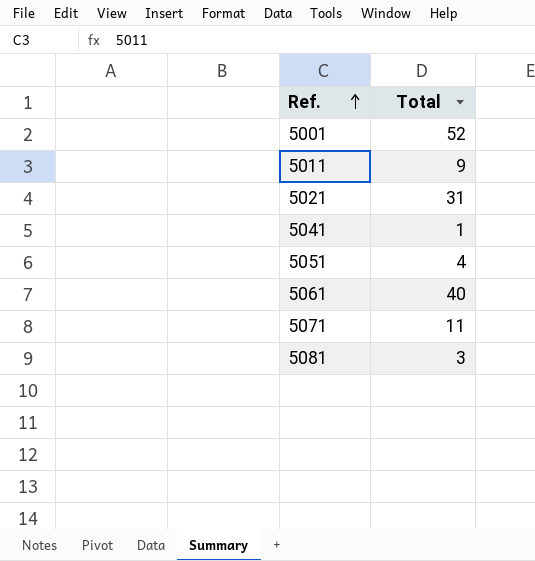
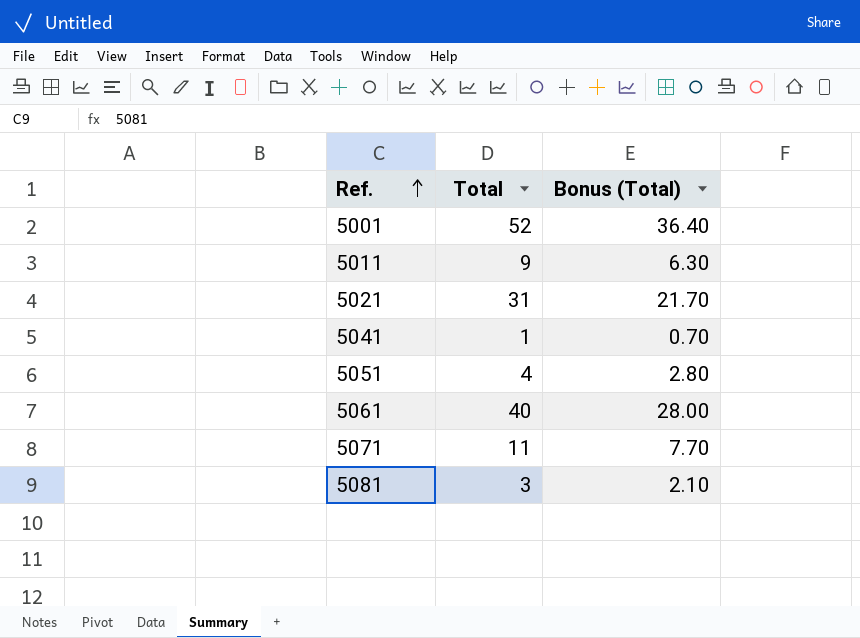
column Bonus (Total) | formula: none -> [Total] * 0.7

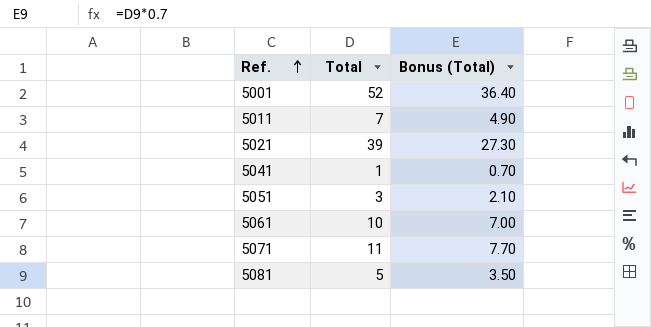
5011 | Total: 9 -> 7
5011 | Bonus (Total): 6.30 -> 4.90
5021 | Total: 31 -> 39
5021 | Bonus (Total): 21.70 -> 27.30
5051 | Total: 4 -> 3
5051 | Bonus (Total): 2.80 -> 2.10
5061 | Total: 40 -> 10
5061 | Bonus (Total): 28.00 -> 7.00
5081 | Total: 3 -> 5
5081 | Bonus (Total): 2.10 -> 3.50

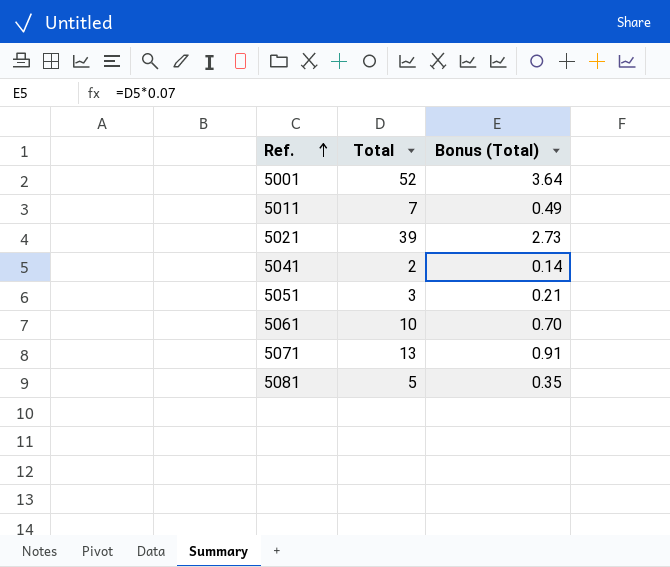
column Bonus (Total) | formula: [Total] * 0.7 -> [Total] * 0.07
5041 | Total: 1 -> 2
5071 | Total: 11 -> 13

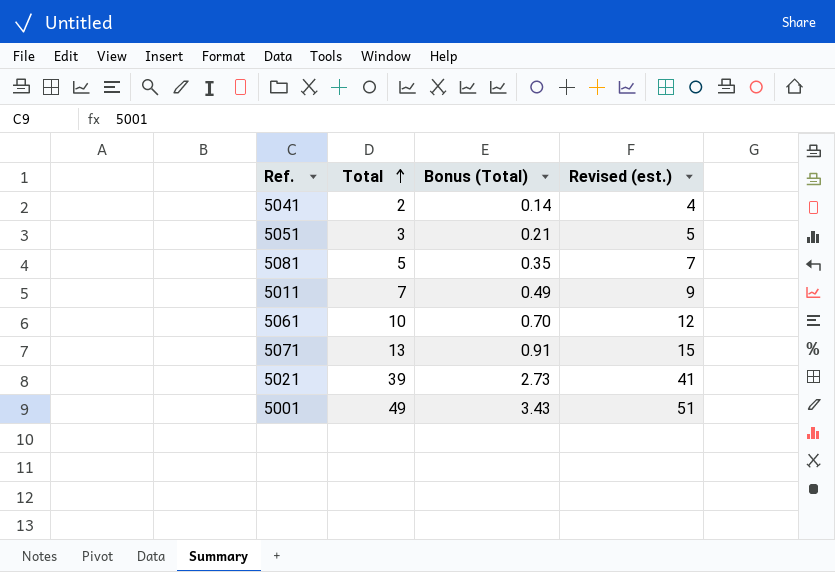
row order: Ref. ascending -> Total ascending
column Revised (est.) | formula: none -> [Total] + 2
5001 | Total: 52 -> 49
5001 | Bonus (Total): 3.64 -> 3.43

